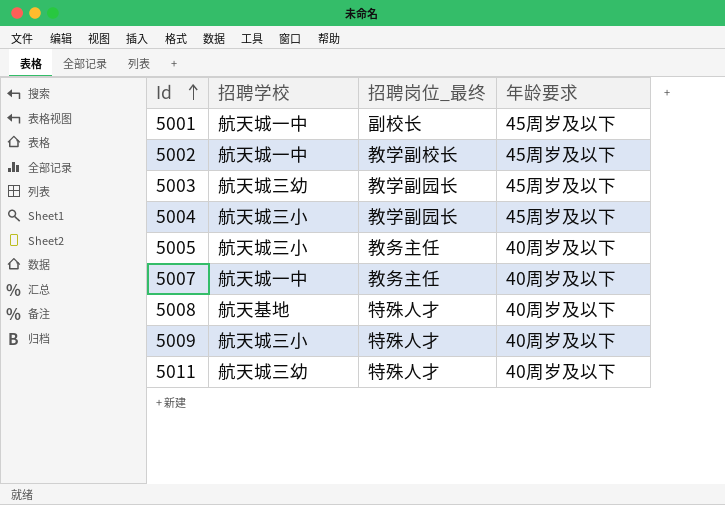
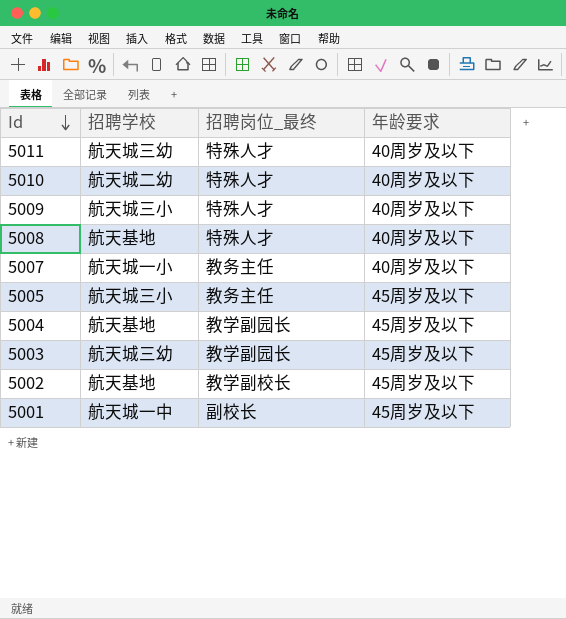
row order: Id ascending -> Id descending
row 5010: none -> 航天城二幼 | 特殊人才 | 40周岁及以下
5007 | 招聘学校: 航天城一中 -> 航天城一小
5005 | 年龄要求: 40周岁及以下 -> 45周岁及以下
5004 | 招聘学校: 航天城三小 -> 航天基地
5002 | 招聘学校: 航天城一中 -> 航天基地

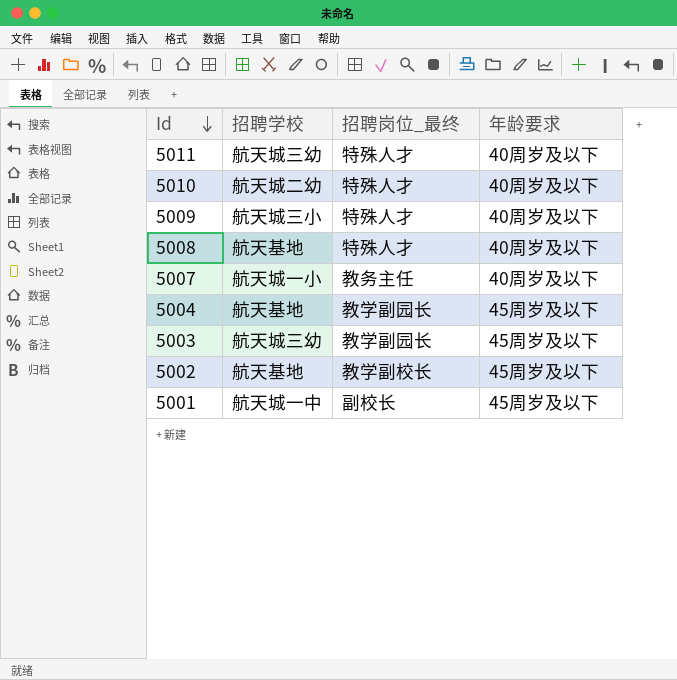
row 5005: 航天城三小 | 教务主任 | 45周岁及以下 -> none

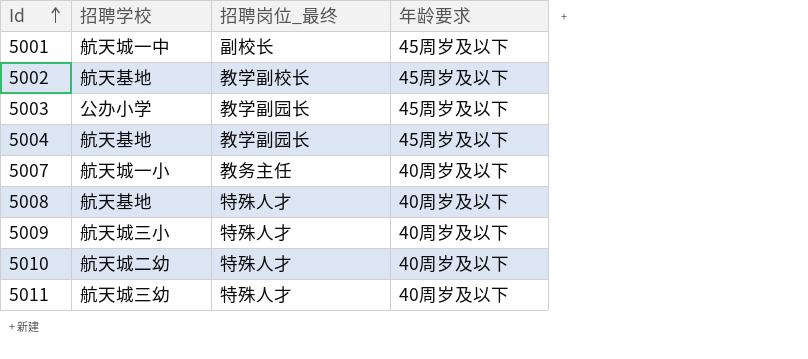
row order: Id descending -> Id ascending
5003 | 招聘学校: 航天城三幼 -> 公办小学

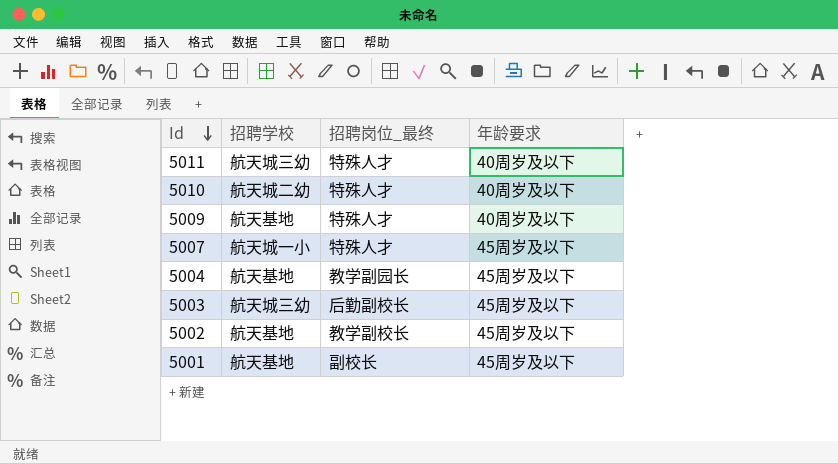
row order: Id ascending -> Id descending
row 5008: 航天基地 | 特殊人才 | 40周岁及以下 -> none
5009 | 招聘学校: 航天城三小 -> 航天基地
5007 | 招聘岗位_最终: 教务主任 -> 特殊人才
5007 | 年龄要求: 40周岁及以下 -> 45周岁及以下
5003 | 招聘学校: 公办小学 -> 航天城三幼
5003 | 招聘岗位_最终: 教学副园长 -> 后勤副校长
5001 | 招聘学校: 航天城一中 -> 航天基地

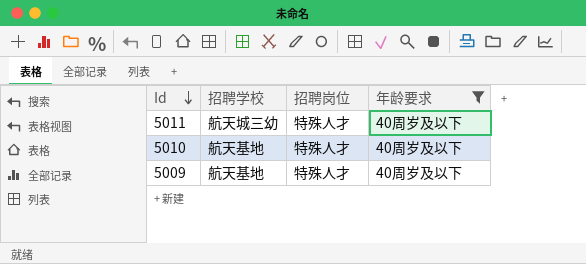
filter: none -> 年龄要求 = 40周岁及以下
column name: 招聘岗位_最终 -> 招聘岗位
5010 | 招聘学校: 航天城二幼 -> 航天基地

